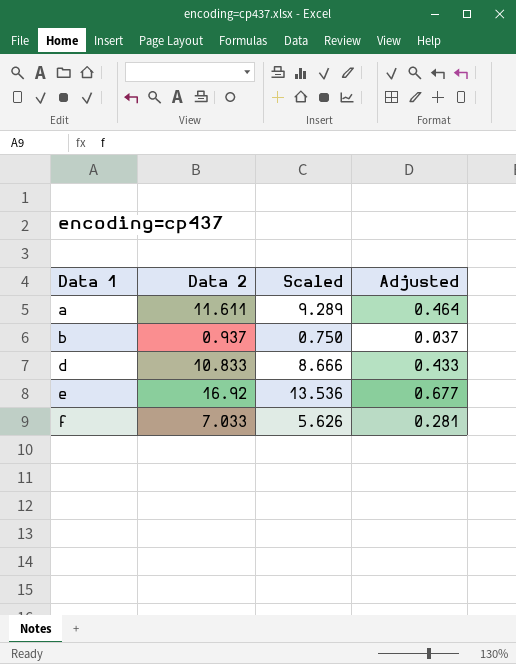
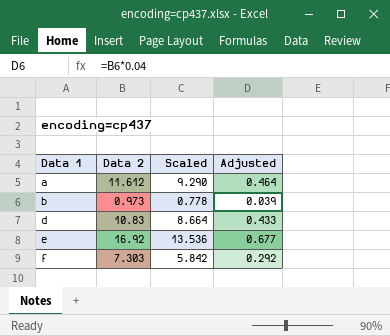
a | Data 2: 11.611 -> 11.612
a | Scaled: 9.289 -> 9.290
b | Data 2: 0.937 -> 0.973
b | Scaled: 0.750 -> 0.778
b | Adjusted: 0.037 -> 0.039
d | Data 2: 10.833 -> 10.83
d | Scaled: 8.666 -> 8.664
f | Data 2: 7.033 -> 7.303
f | Scaled: 5.626 -> 5.842
f | Adjusted: 0.281 -> 0.292

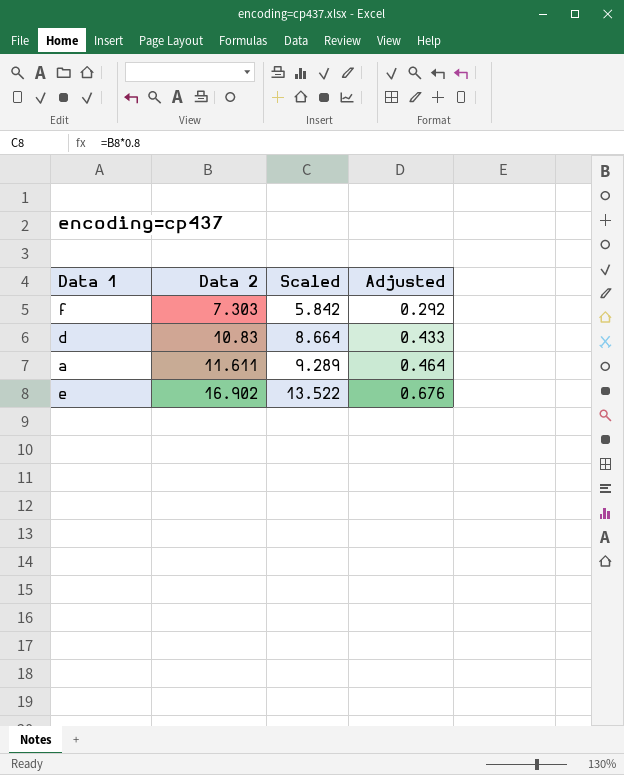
row order: Data 1 ascending -> Data 2 ascending
row b: 0.973 | 0.778 | 0.039 -> none
a | Data 2: 11.612 -> 11.611
a | Scaled: 9.290 -> 9.289
e | Data 2: 16.92 -> 16.902
e | Scaled: 13.536 -> 13.522
e | Adjusted: 0.677 -> 0.676

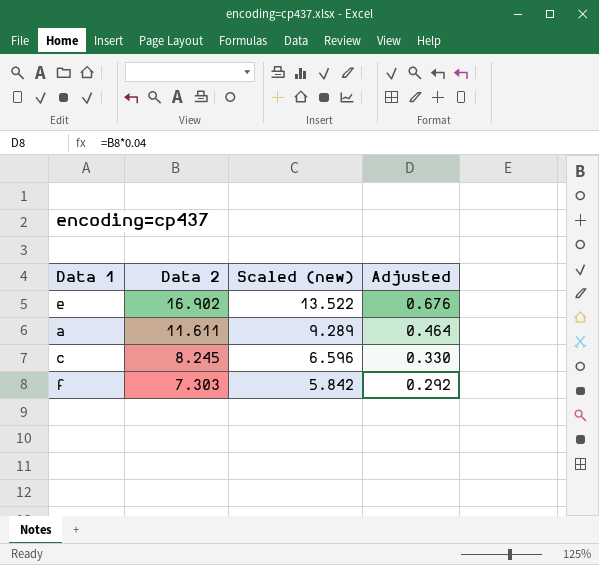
row order: Data 2 ascending -> Data 2 descending
column name: Scaled -> Scaled (new)
row d: 10.83 | 8.664 | 0.433 -> none
row c: none -> 8.245 | 6.596 | 0.330

